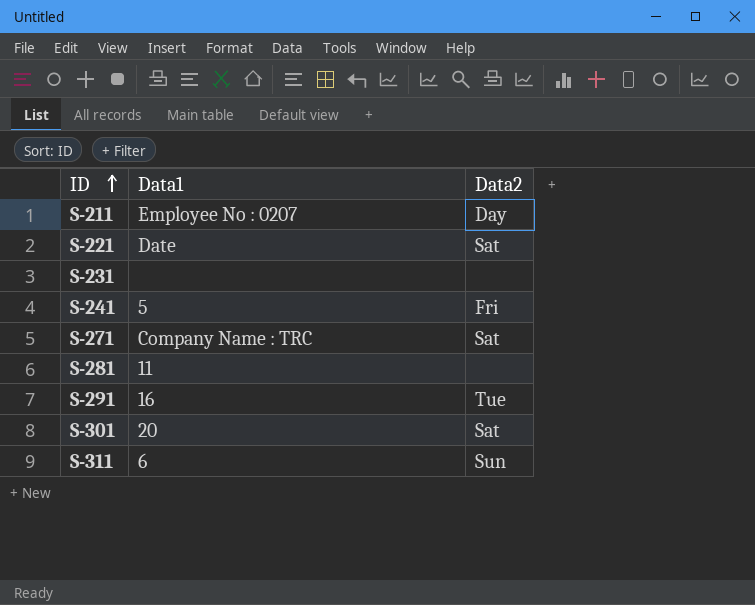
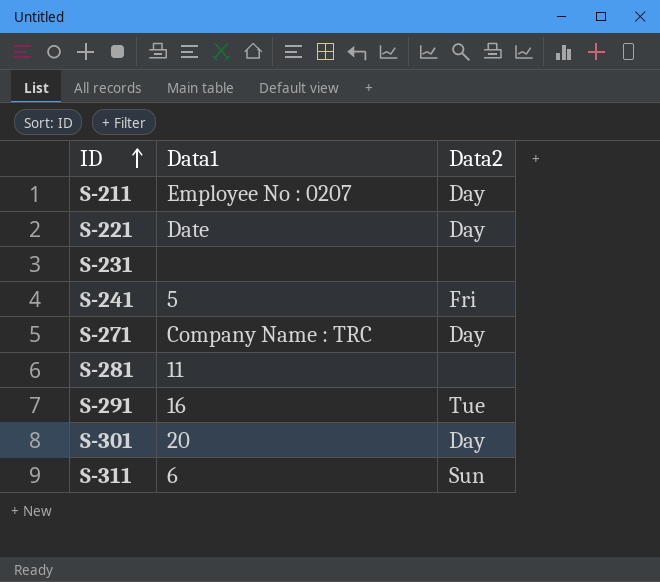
S-221 | Data2: Sat -> Day
S-271 | Data2: Sat -> Day
S-301 | Data2: Sat -> Day

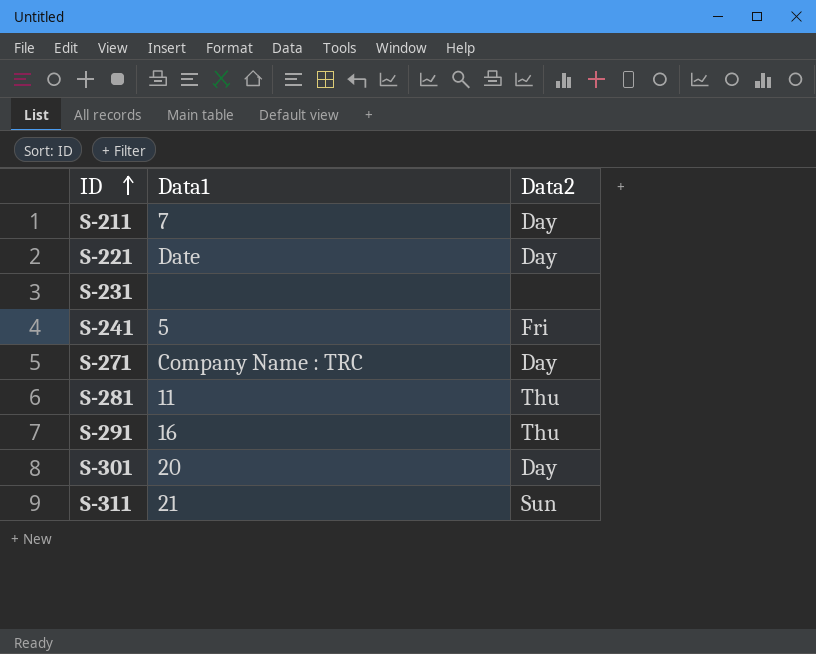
S-211 | Data1: Employee No : 0207 -> 7
S-281 | Data2: none -> Thu
S-291 | Data2: Tue -> Thu
S-311 | Data1: 6 -> 21

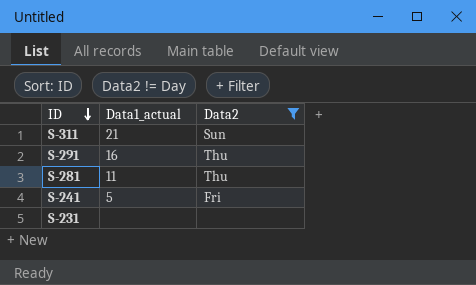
filter: none -> Data2 != Day
row order: ID ascending -> ID descending
column name: Data1 -> Data1_actual

